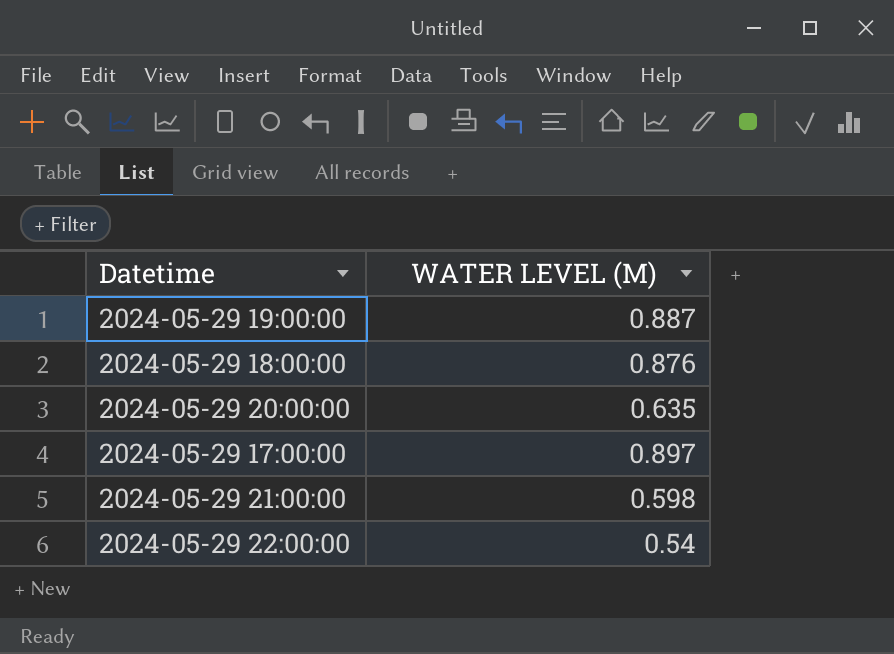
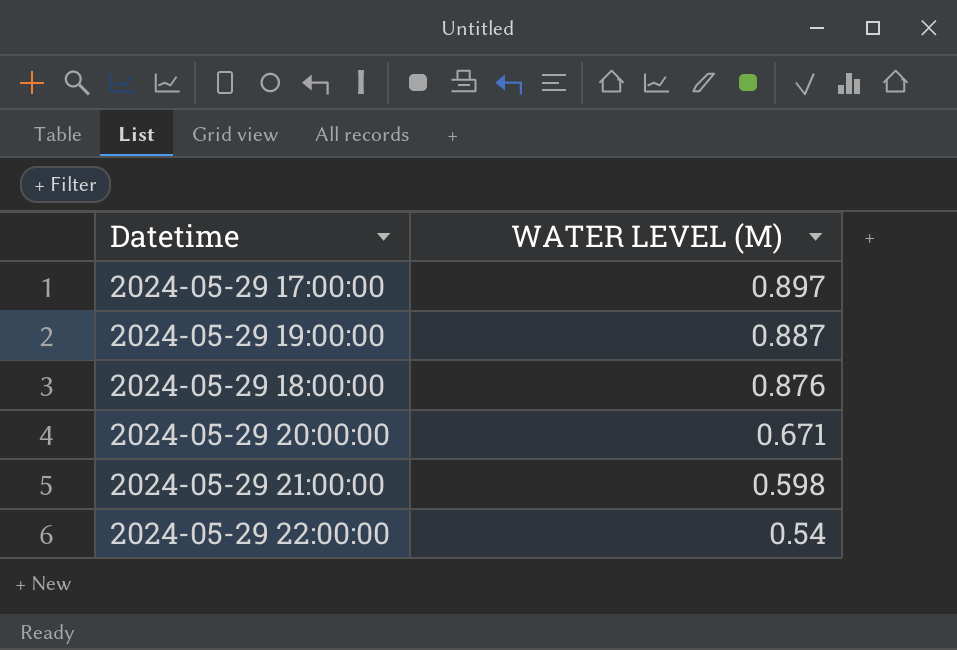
row order: none -> WATER LEVEL (M) descending
2024-05-29 20:00:00 | WATER LEVEL (M): 0.635 -> 0.671

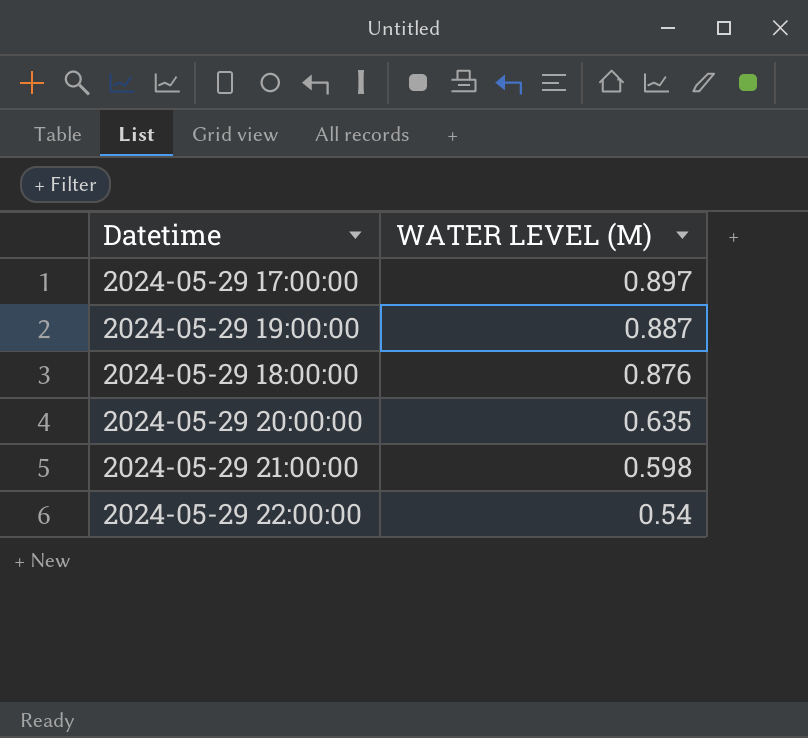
2024-05-29 20:00:00 | WATER LEVEL (M): 0.671 -> 0.635

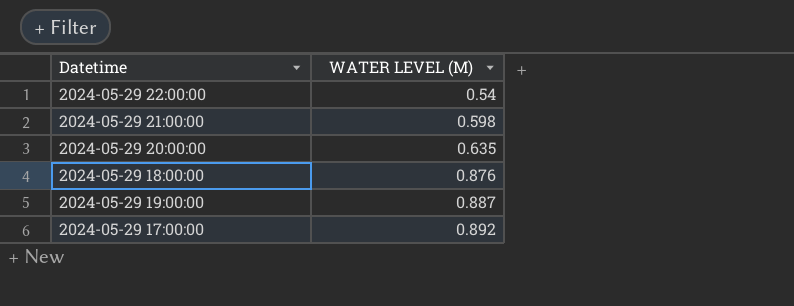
row order: WATER LEVEL (M) descending -> WATER LEVEL (M) ascending
2024-05-29 17:00:00 | WATER LEVEL (M): 0.897 -> 0.892

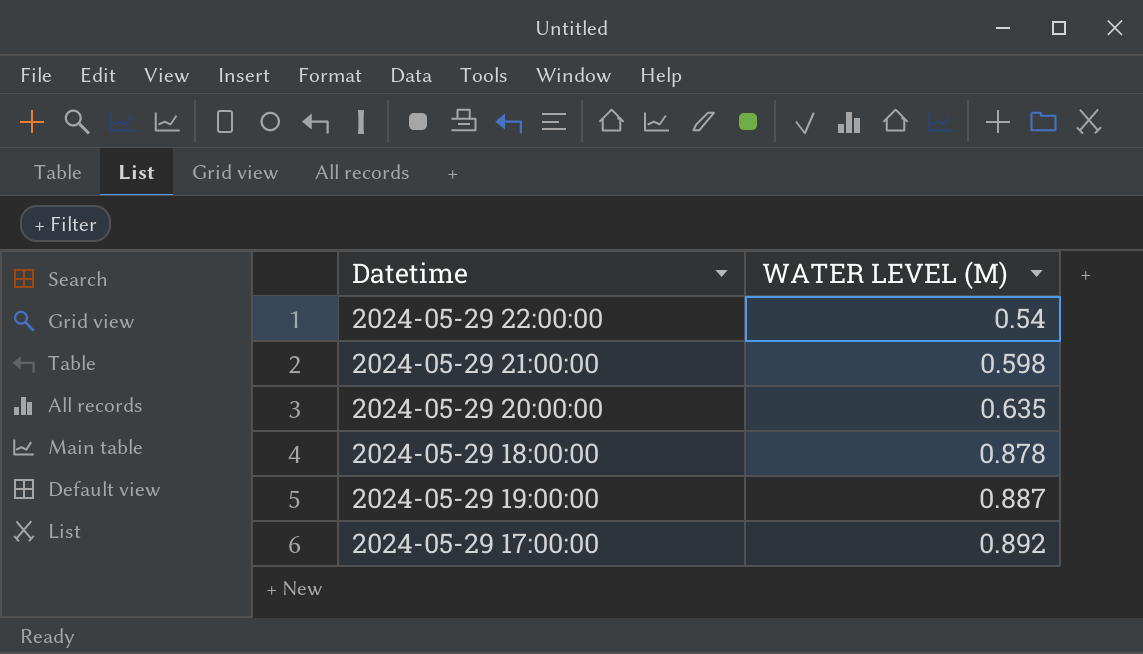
2024-05-29 18:00:00 | WATER LEVEL (M): 0.876 -> 0.878

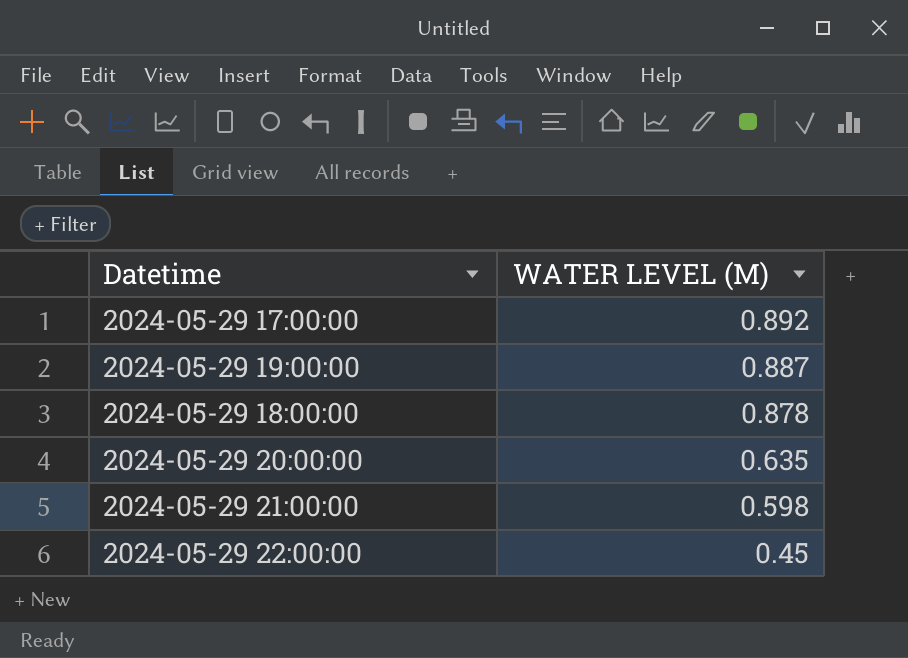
row order: WATER LEVEL (M) ascending -> WATER LEVEL (M) descending
2024-05-29 22:00:00 | WATER LEVEL (M): 0.54 -> 0.45

